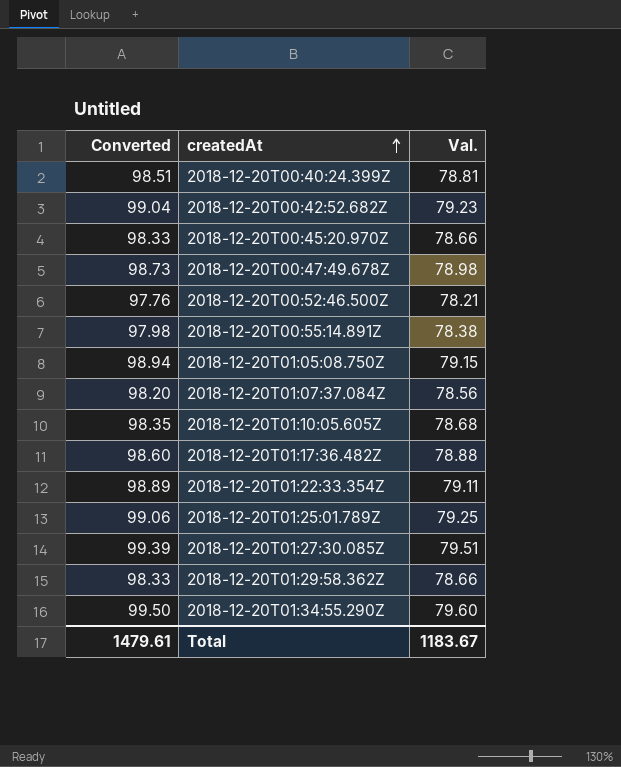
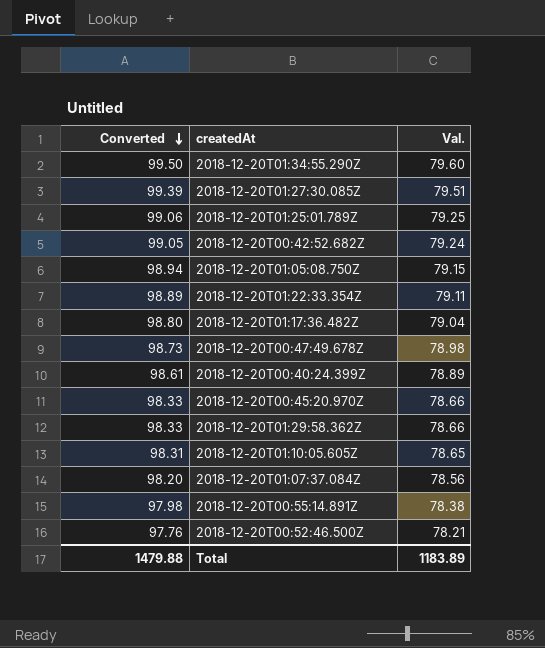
row order: createdAt ascending -> Converted descending
2018-12-20T00:42:52.682Z | Converted: 99.04 -> 99.05
2018-12-20T00:42:52.682Z | Val.: 79.23 -> 79.24
2018-12-20T01:17:36.482Z | Converted: 98.60 -> 98.80
2018-12-20T01:17:36.482Z | Val.: 78.88 -> 79.04
2018-12-20T00:40:24.399Z | Converted: 98.51 -> 98.61
2018-12-20T00:40:24.399Z | Val.: 78.81 -> 78.89
2018-12-20T01:10:05.605Z | Converted: 98.35 -> 98.31
2018-12-20T01:10:05.605Z | Val.: 78.68 -> 78.65
Total | Converted: 1479.61 -> 1479.88
Total | Val.: 1183.67 -> 1183.89

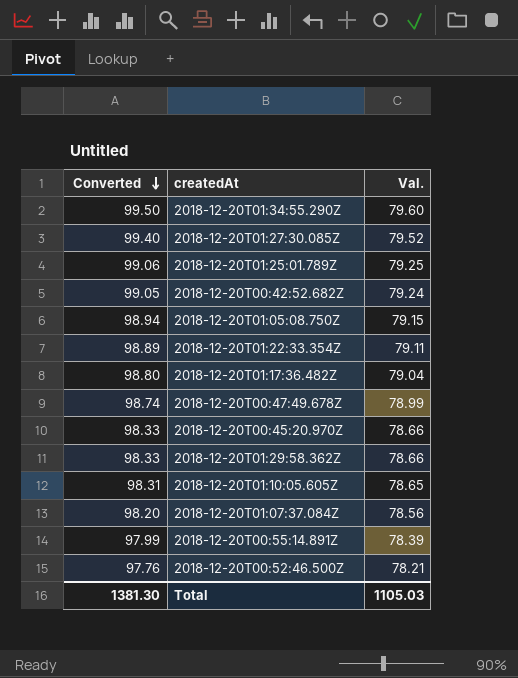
row 2018-12-20T00:40:24.399Z: 98.61 | 78.89 -> none
2018-12-20T01:27:30.085Z | Converted: 99.39 -> 99.40
2018-12-20T01:27:30.085Z | Val.: 79.51 -> 79.52
2018-12-20T00:47:49.678Z | Converted: 98.73 -> 98.74
2018-12-20T00:47:49.678Z | Val.: 78.98 -> 78.99
2018-12-20T00:55:14.891Z | Converted: 97.98 -> 97.99
2018-12-20T00:55:14.891Z | Val.: 78.38 -> 78.39
Total | Converted: 1479.88 -> 1381.30
Total | Val.: 1183.89 -> 1105.03

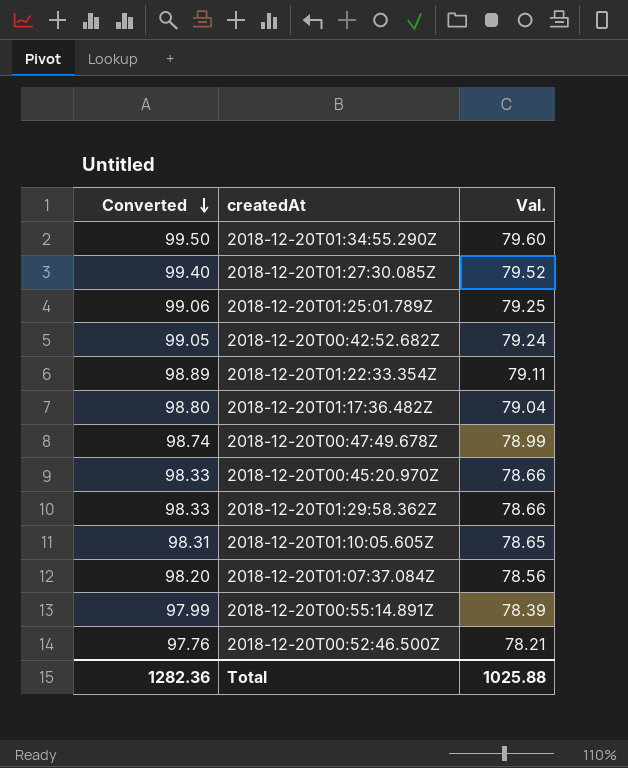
row 2018-12-20T01:05:08.750Z: 98.94 | 79.15 -> none
Total | Converted: 1381.30 -> 1282.36
Total | Val.: 1105.03 -> 1025.88

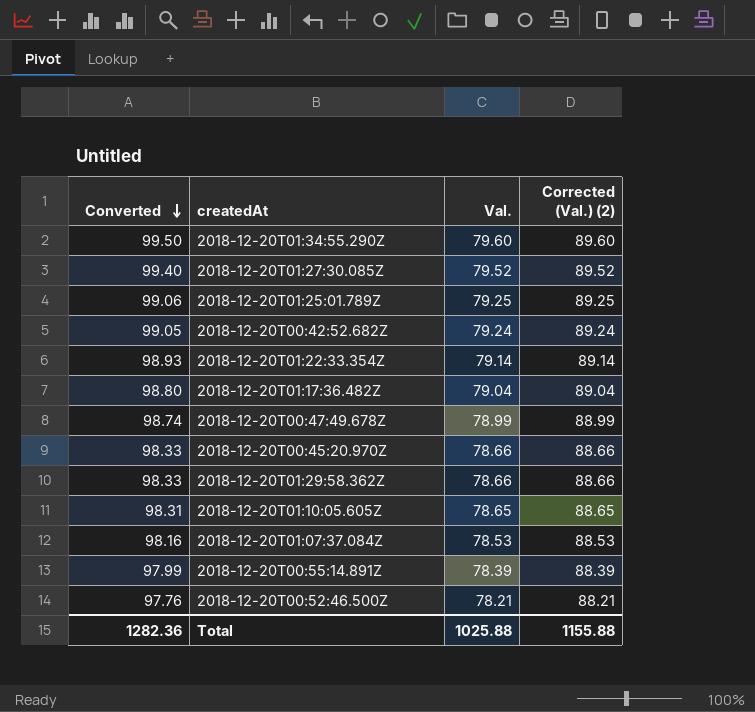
column Corrected (Val.) (2) | formula: none -> [Val.] + 10
2018-12-20T01:22:33.354Z | Converted: 98.89 -> 98.93
2018-12-20T01:22:33.354Z | Val.: 79.11 -> 79.14
2018-12-20T01:07:37.084Z | Converted: 98.20 -> 98.16
2018-12-20T01:07:37.084Z | Val.: 78.56 -> 78.53

